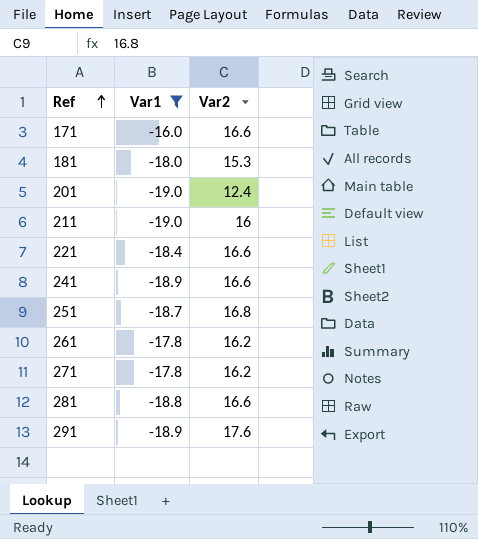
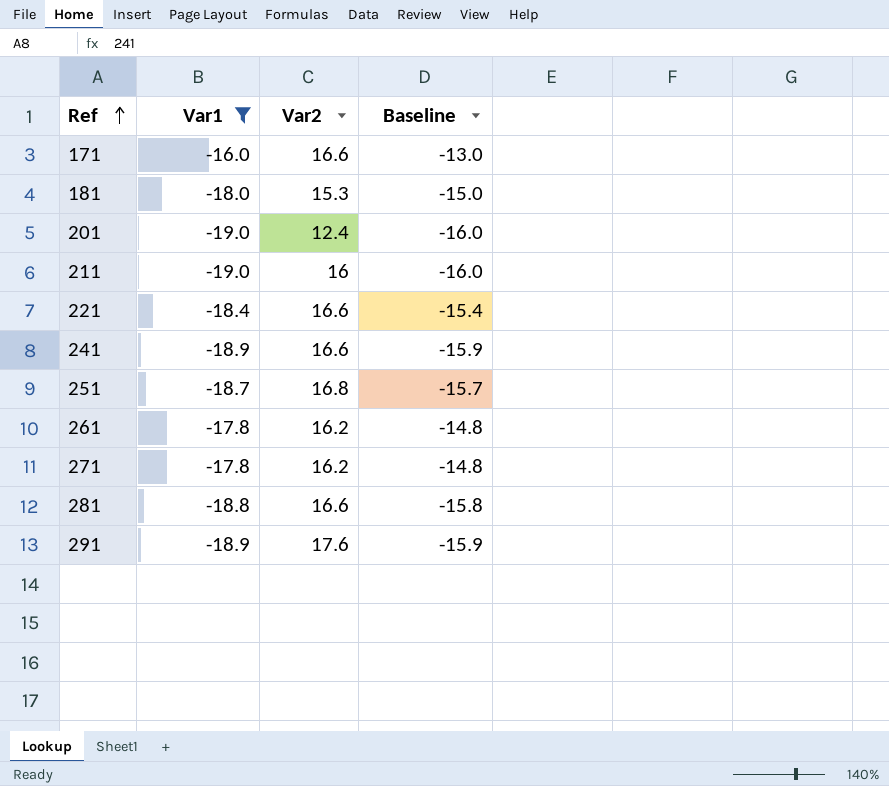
column Baseline | formula: none -> [Var1] + 3

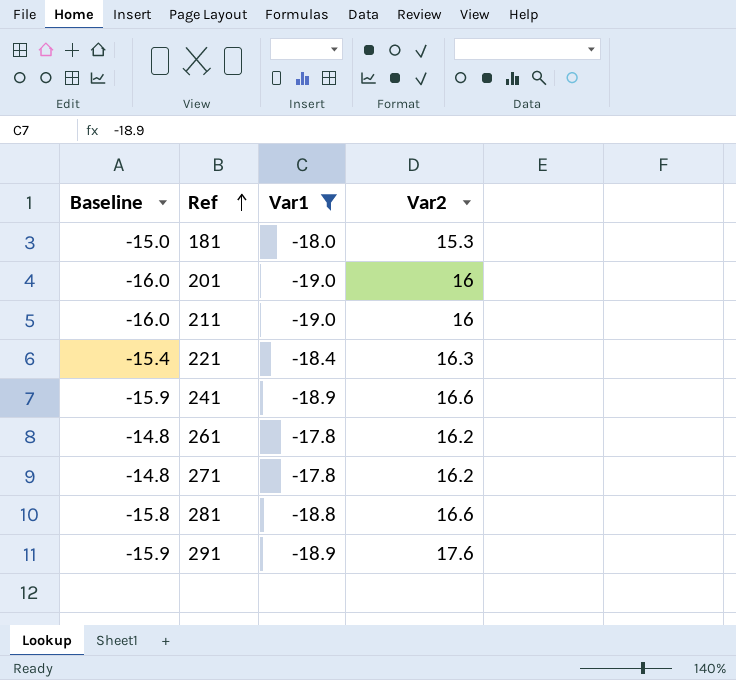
column Baseline | position: 4 -> 1
row 171: -16.0 | 16.6 | -13.0 -> none
row 251: -18.7 | 16.8 | -15.7 -> none
201 | Var2: 12.4 -> 16
221 | Var2: 16.6 -> 16.3

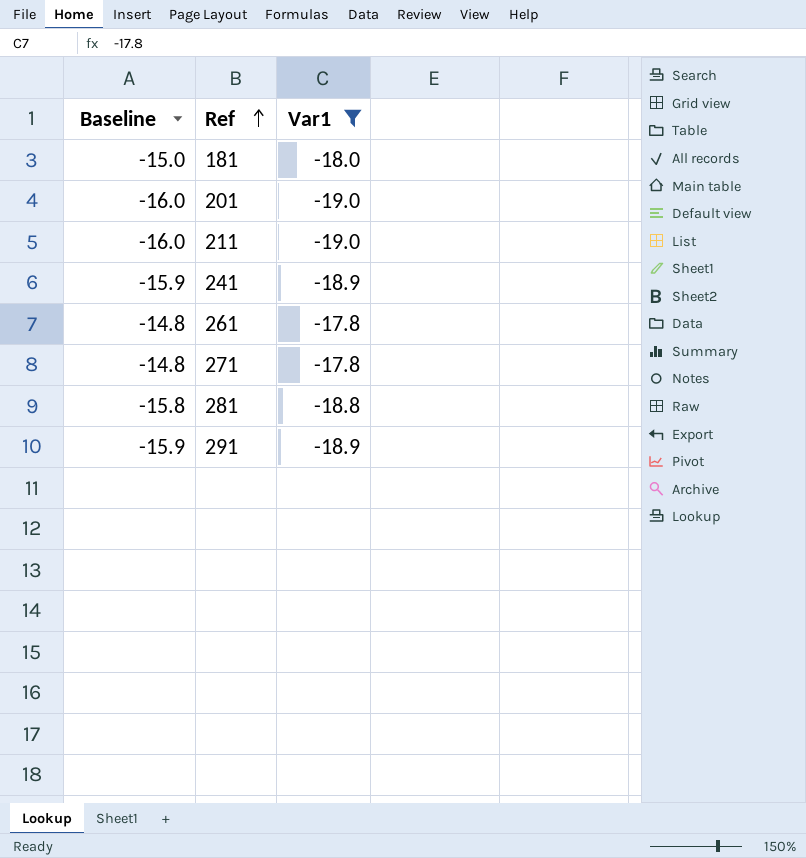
column Var2 | position: 4 -> none
row 221: -15.4 | -18.4 | 16.3 -> none

